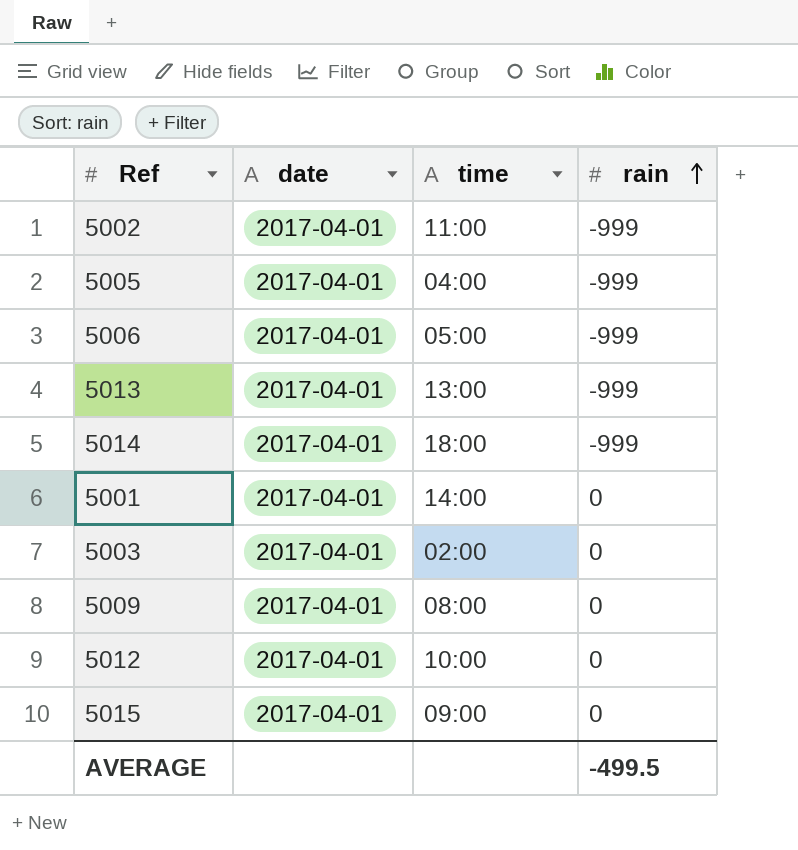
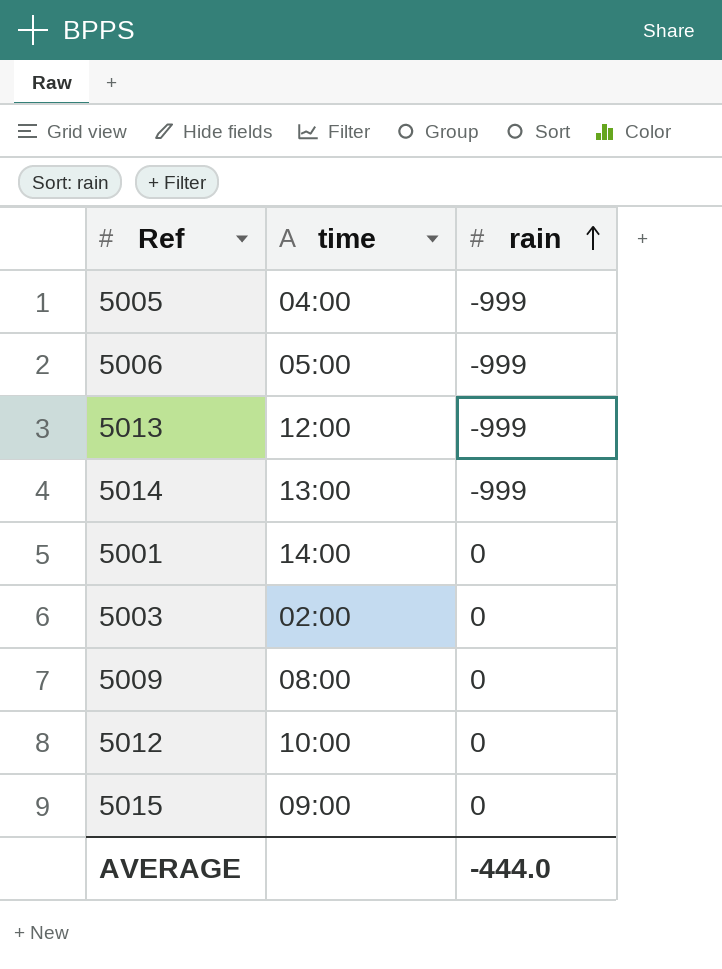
column date | position: 2 -> none
row 5002: 2017-04-01 | 11:00 | -999 -> none
5013 | time: 13:00 -> 12:00
5014 | time: 18:00 -> 13:00
AVERAGE | rain: -499.5 -> -444.0

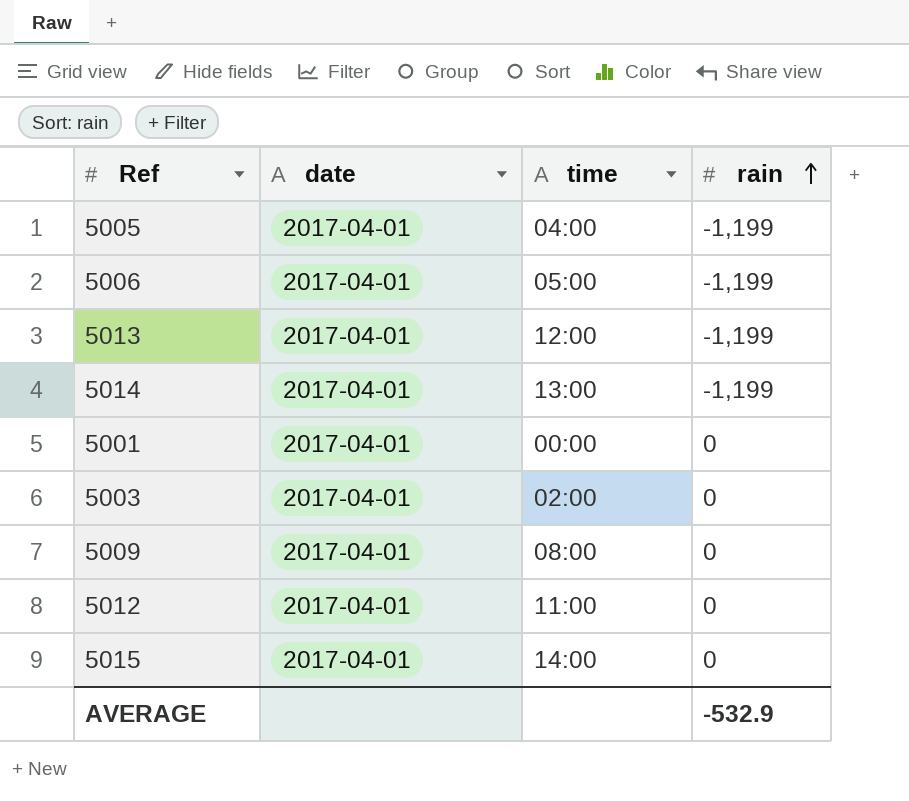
column date | position: none -> 2
5005 | rain: -999 -> -1,199
5006 | rain: -999 -> -1,199
5013 | rain: -999 -> -1,199
5014 | rain: -999 -> -1,199
5001 | time: 14:00 -> 00:00
5012 | time: 10:00 -> 11:00
5015 | time: 09:00 -> 14:00
AVERAGE | rain: -444.0 -> -532.9

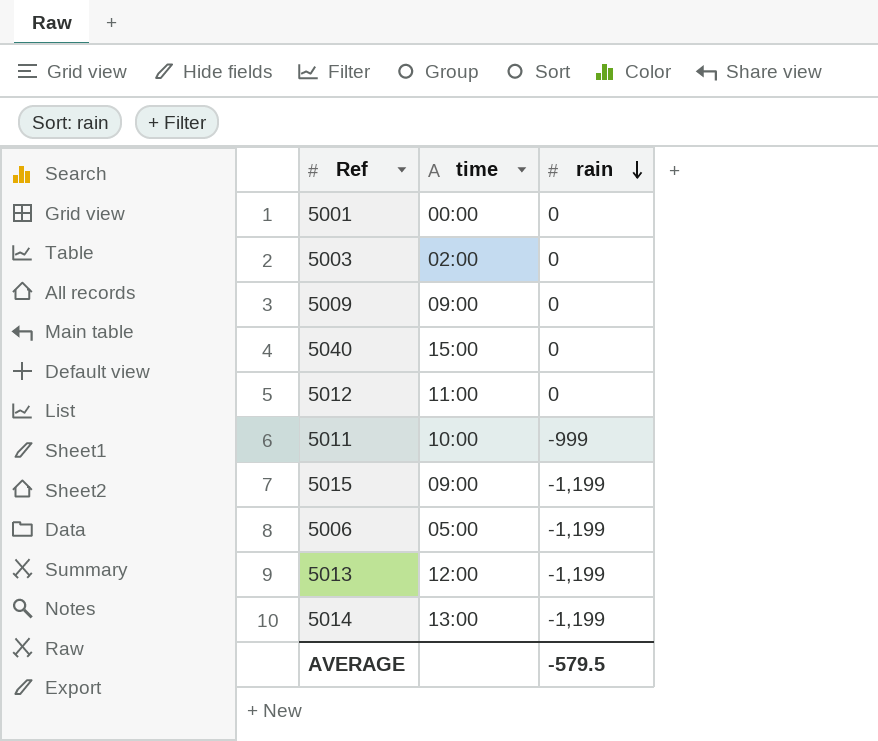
row order: rain ascending -> rain descending
column date | position: 2 -> none
row 5005: 2017-04-01 | 04:00 | -1,199 -> none
5009 | time: 08:00 -> 09:00
row 5040: none -> 15:00 | 0
row 5011: none -> 10:00 | -999
5015 | time: 14:00 -> 09:00
5015 | rain: 0 -> -1,199
AVERAGE | rain: -532.9 -> -579.5

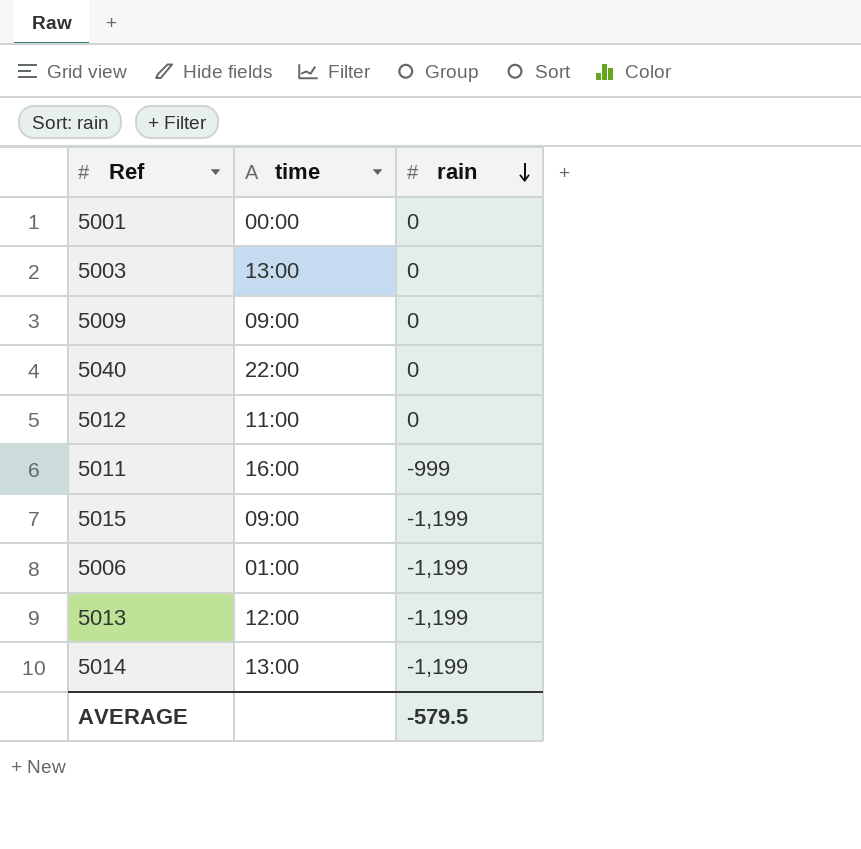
5003 | time: 02:00 -> 13:00
5040 | time: 15:00 -> 22:00
5011 | time: 10:00 -> 16:00
5006 | time: 05:00 -> 01:00

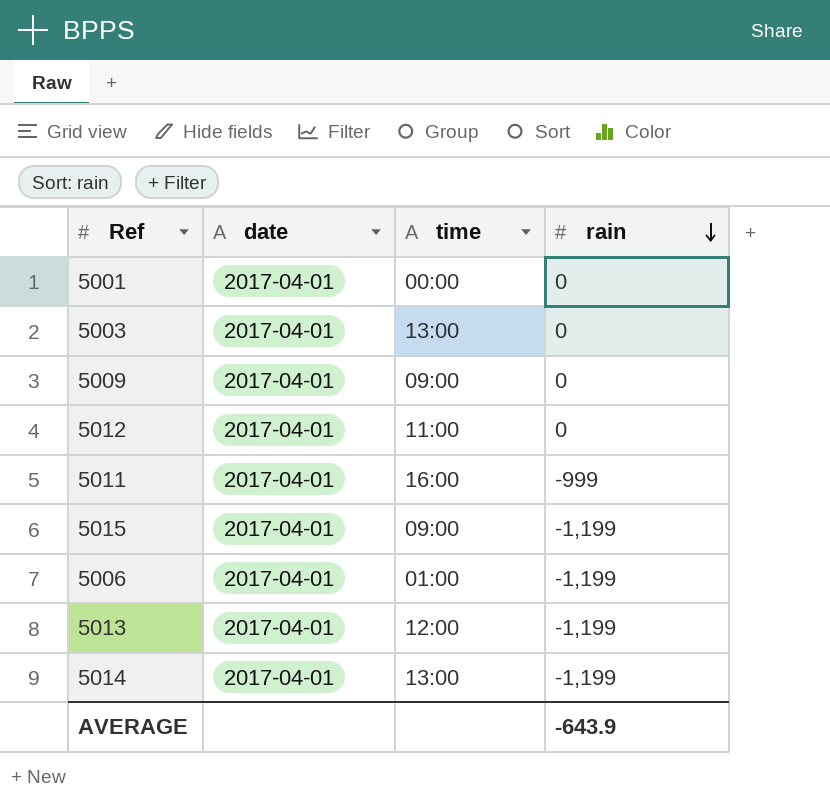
column date | position: none -> 2
row 5040: 22:00 | 0 -> none
AVERAGE | rain: -579.5 -> -643.9

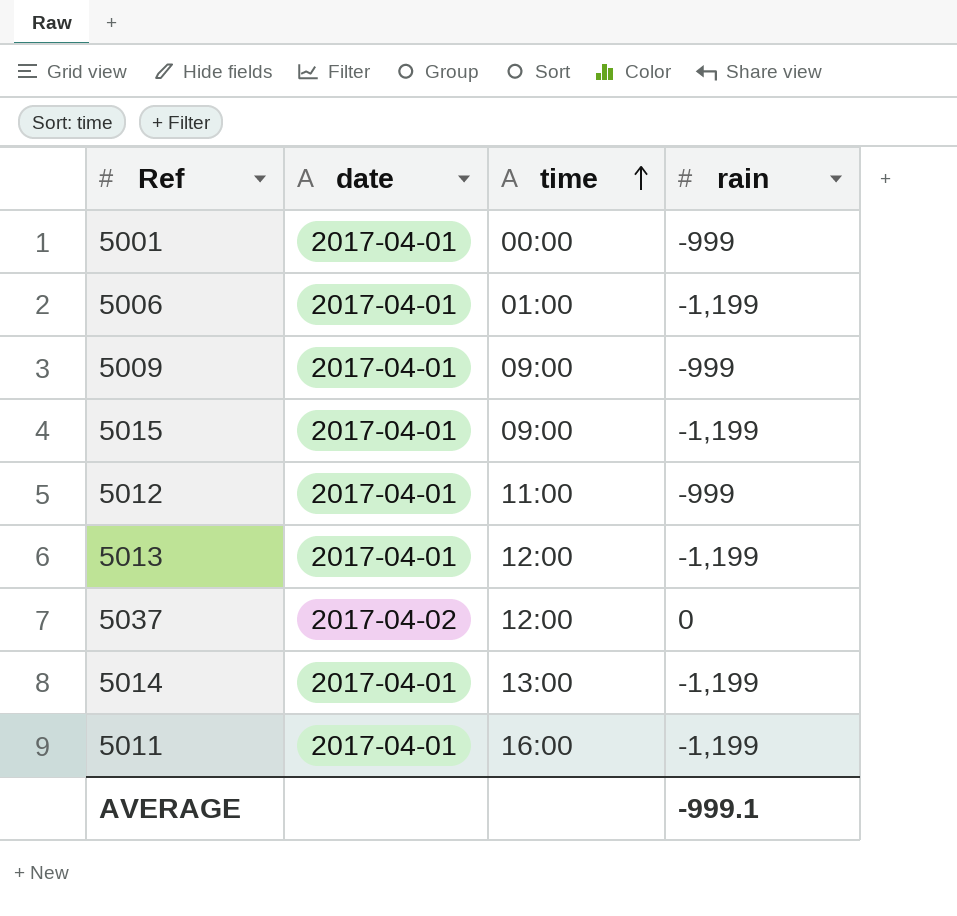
row order: rain descending -> time ascending
row 5003: 2017-04-01 | 13:00 | 0 -> none
5001 | rain: 0 -> -999
5009 | rain: 0 -> -999
5012 | rain: 0 -> -999
row 5037: none -> 2017-04-02 | 12:00 | 0
5011 | rain: -999 -> -1,199
AVERAGE | rain: -643.9 -> -999.1

